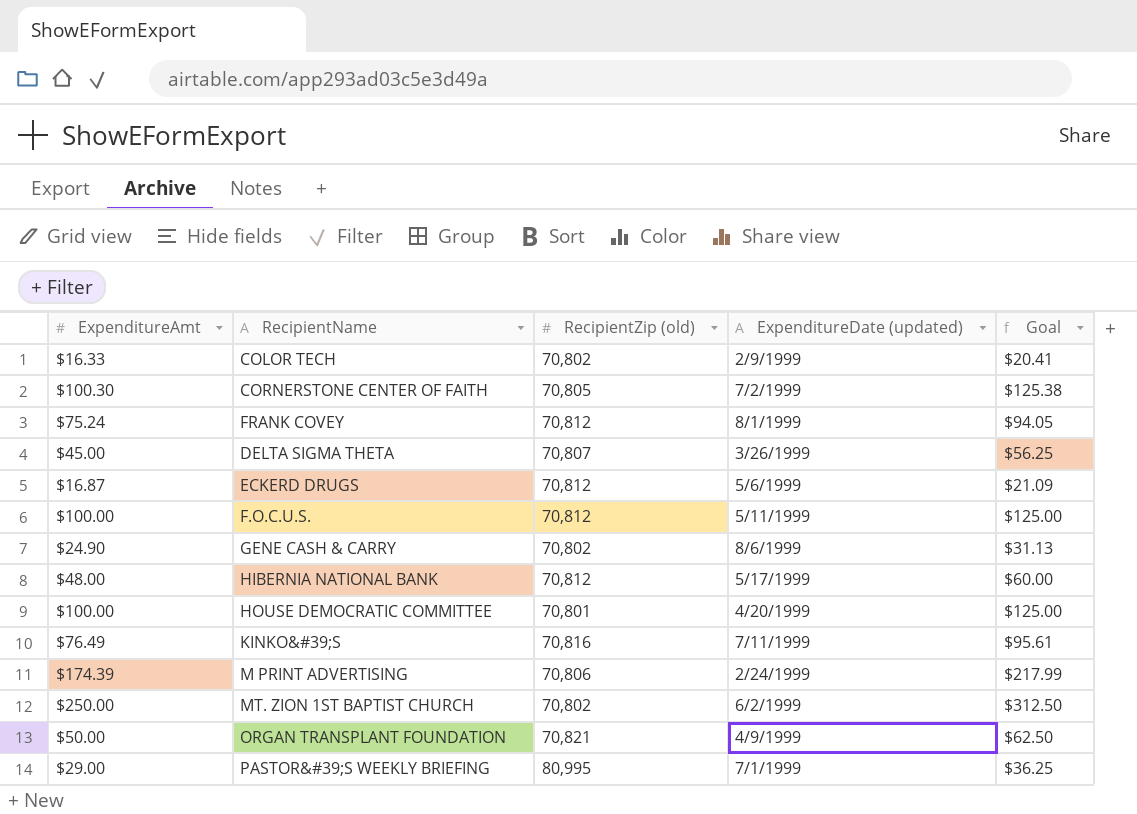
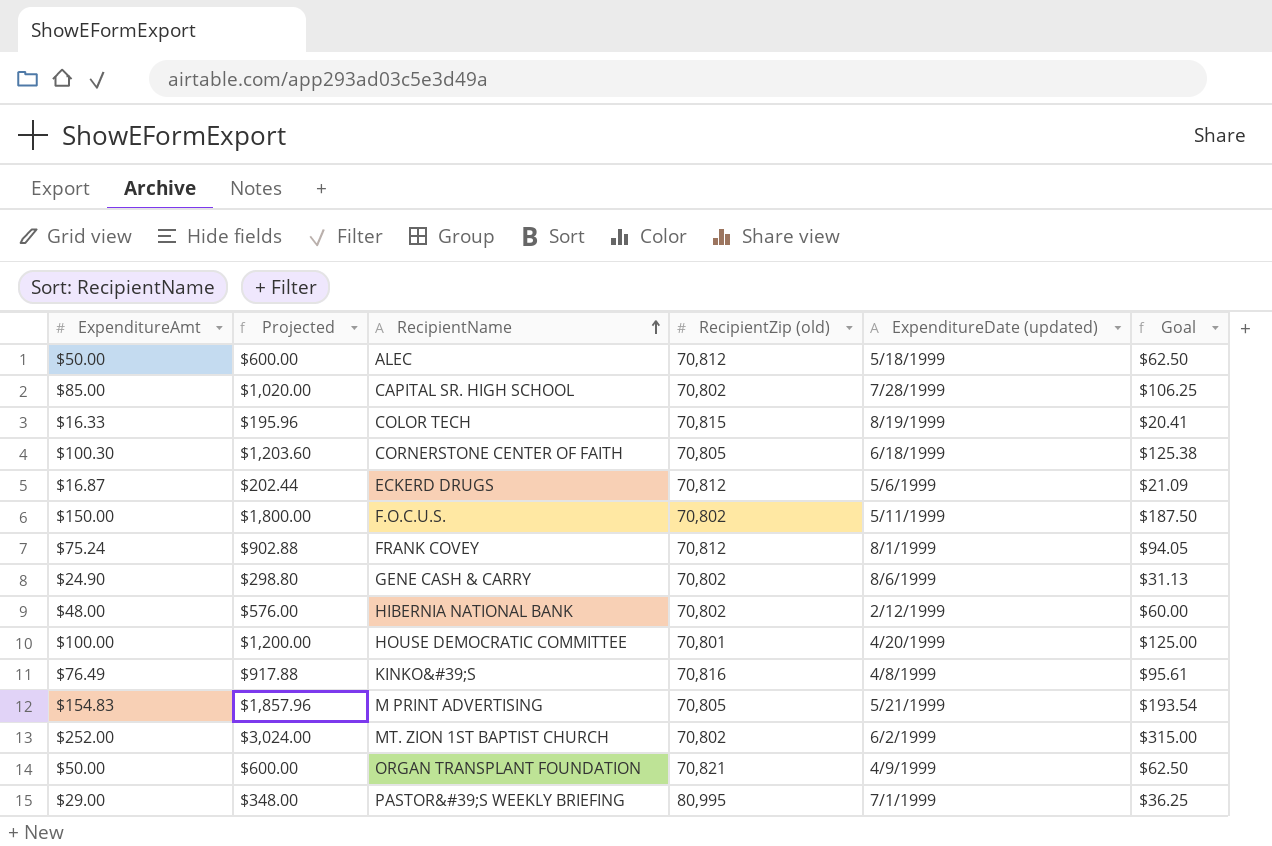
row order: none -> RecipientName ascending
column Projected | formula: none -> [ExpenditureAmt] * 12
row DELTA SIGMA THETA: $45.00 | 70,807 | 3/26/1999 | $56.25 -> none
row ALEC: none -> $50.00 | $600.00 | 70,812 | 5/18/1999 | $62.50
row CAPITAL SR. HIGH SCHOOL: none -> $85.00 | $1,020.00 | 70,802 | 7/28/1999 | $106.25
COLOR TECH | RecipientZip (old): 70,802 -> 70,815
COLOR TECH | ExpenditureDate (updated): 2/9/1999 -> 8/19/1999
CORNERSTONE CENTER OF FAITH | ExpenditureDate (updated): 7/2/1999 -> 6/18/1999
F.O.C.U.S. | ExpenditureAmt: $100.00 -> $150.00
F.O.C.U.S. | RecipientZip (old): 70,812 -> 70,802
F.O.C.U.S. | Goal: $125.00 -> $187.50
HIBERNIA NATIONAL BANK | RecipientZip (old): 70,812 -> 70,802
HIBERNIA NATIONAL BANK | ExpenditureDate (updated): 5/17/1999 -> 2/12/1999
KINKO&#39;S | ExpenditureDate (updated): 7/11/1999 -> 4/8/1999
M PRINT ADVERTISING | ExpenditureAmt: $174.39 -> $154.83
M PRINT ADVERTISING | RecipientZip (old): 70,806 -> 70,805
M PRINT ADVERTISING | ExpenditureDate (updated): 2/24/1999 -> 5/21/1999
M PRINT ADVERTISING | Goal: $217.99 -> $193.54
MT. ZION 1ST BAPTIST CHURCH | ExpenditureAmt: $250.00 -> $252.00
MT. ZION 1ST BAPTIST CHURCH | Goal: $312.50 -> $315.00

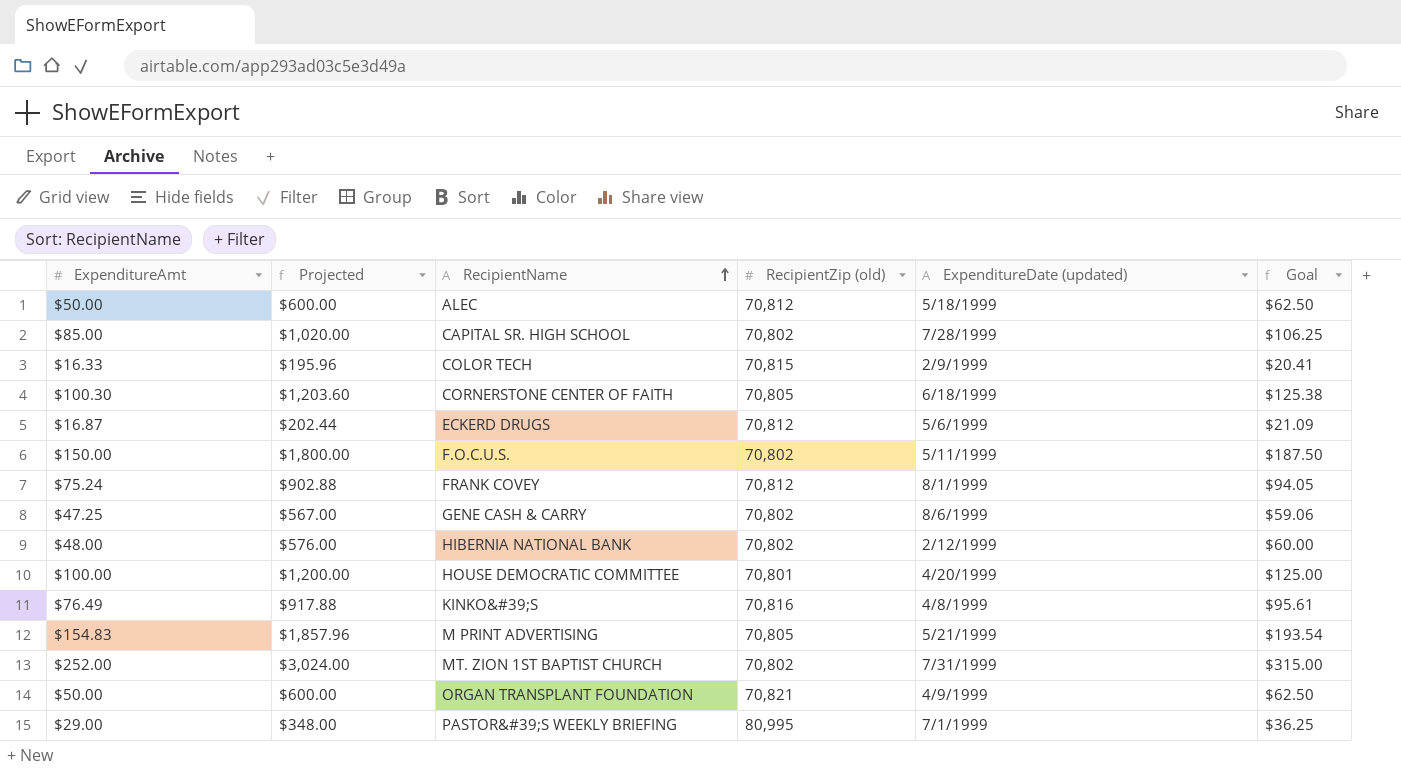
COLOR TECH | ExpenditureDate (updated): 8/19/1999 -> 2/9/1999
GENE CASH & CARRY | ExpenditureAmt: $24.90 -> $47.25
GENE CASH & CARRY | Projected: $298.80 -> $567.00
GENE CASH & CARRY | Goal: $31.13 -> $59.06
MT. ZION 1ST BAPTIST CHURCH | ExpenditureDate (updated): 6/2/1999 -> 7/31/1999

